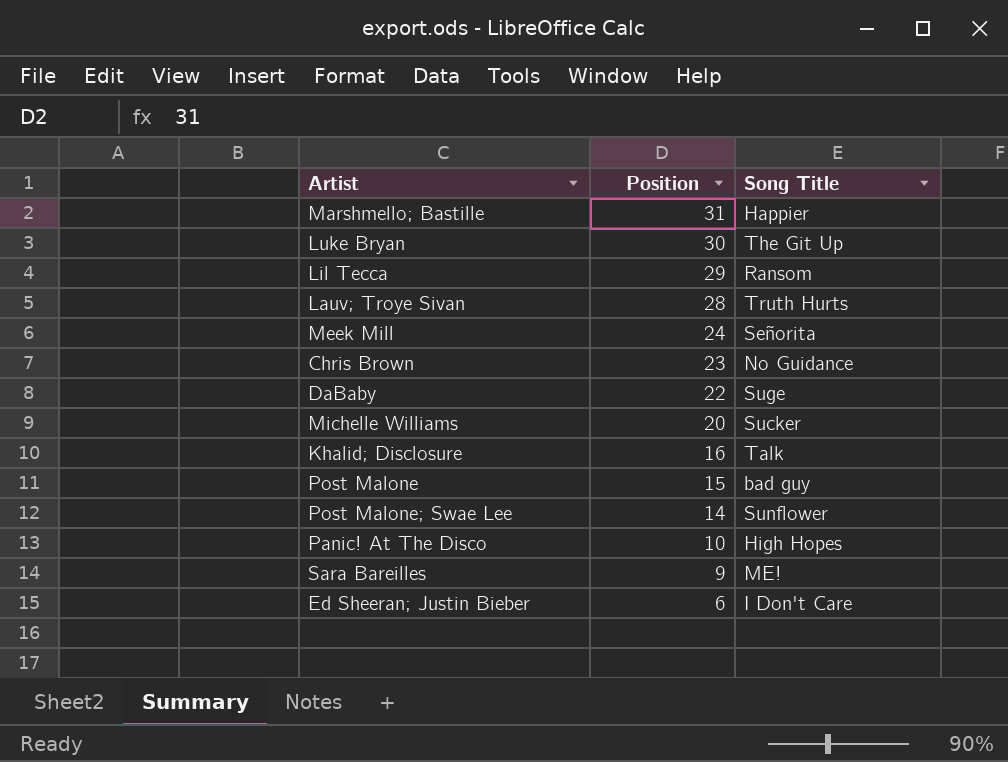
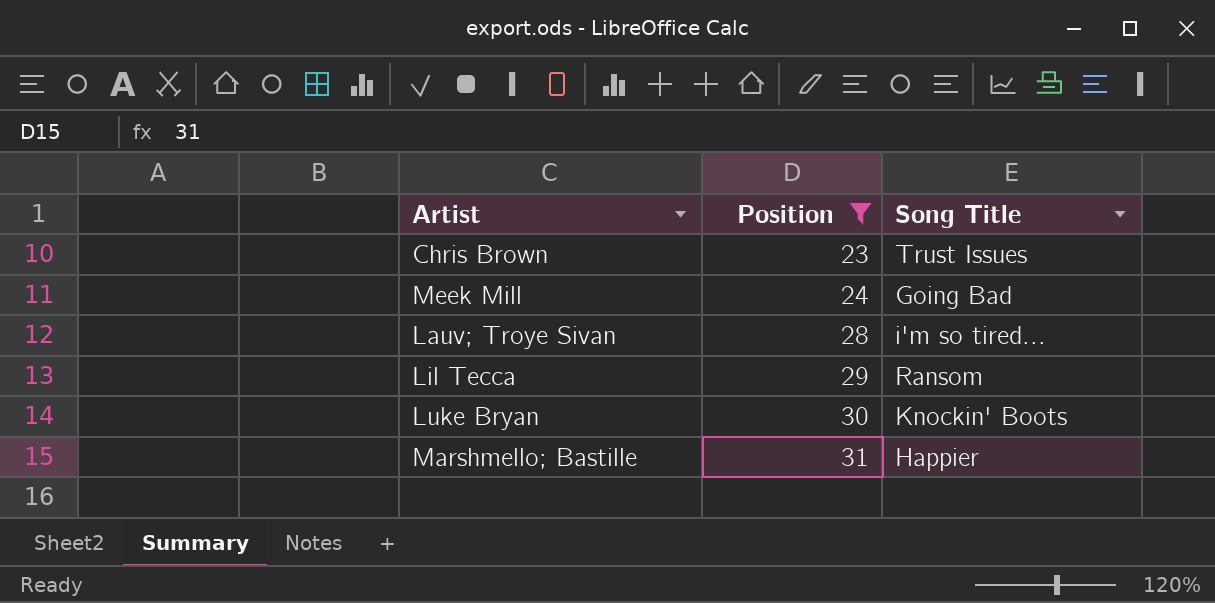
filter: none -> Position >= 23
row order: Position descending -> Position ascending
Chris Brown | Song Title: No Guidance -> Trust Issues
Meek Mill | Song Title: Señorita -> Going Bad
Lauv; Troye Sivan | Song Title: Truth Hurts -> i'm so tired...
Luke Bryan | Song Title: The Git Up -> Knockin' Boots

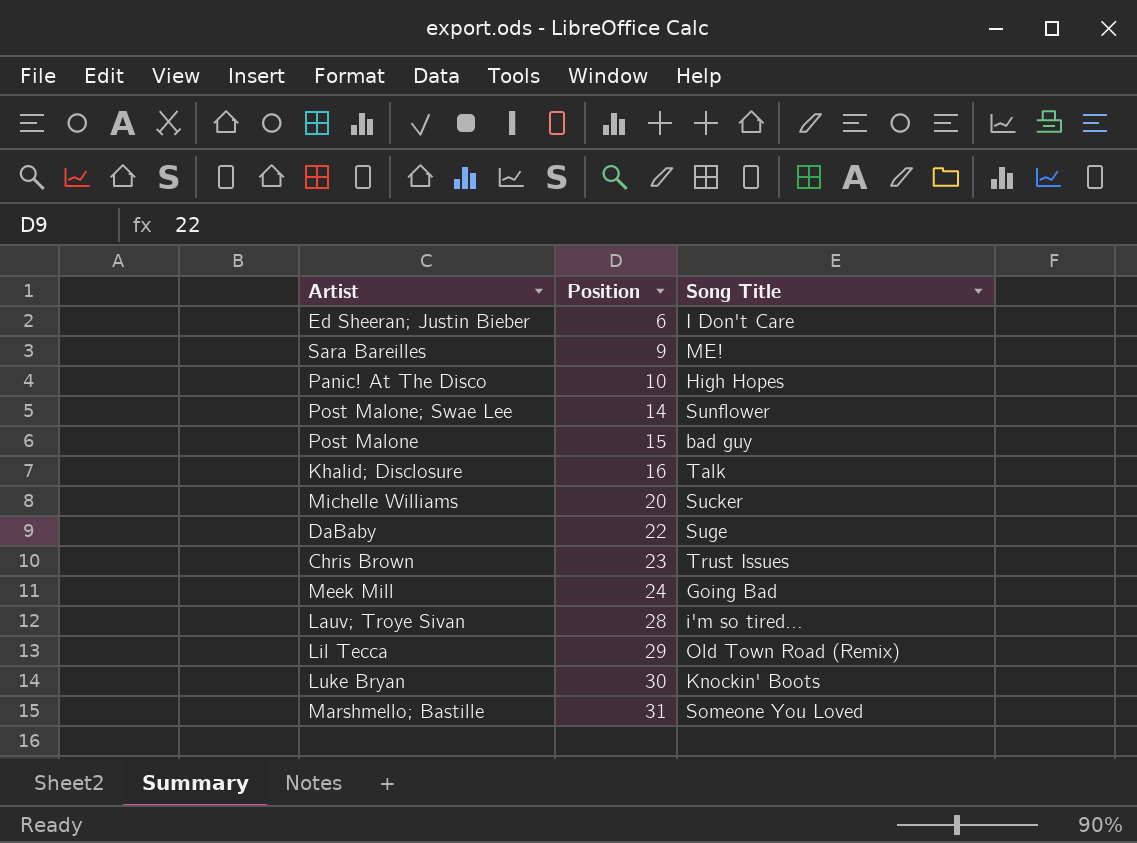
filter: Position >= 23 -> none
Lil Tecca | Song Title: Ransom -> Old Town Road (Remix)
Marshmello; Bastille | Song Title: Happier -> Someone You Loved

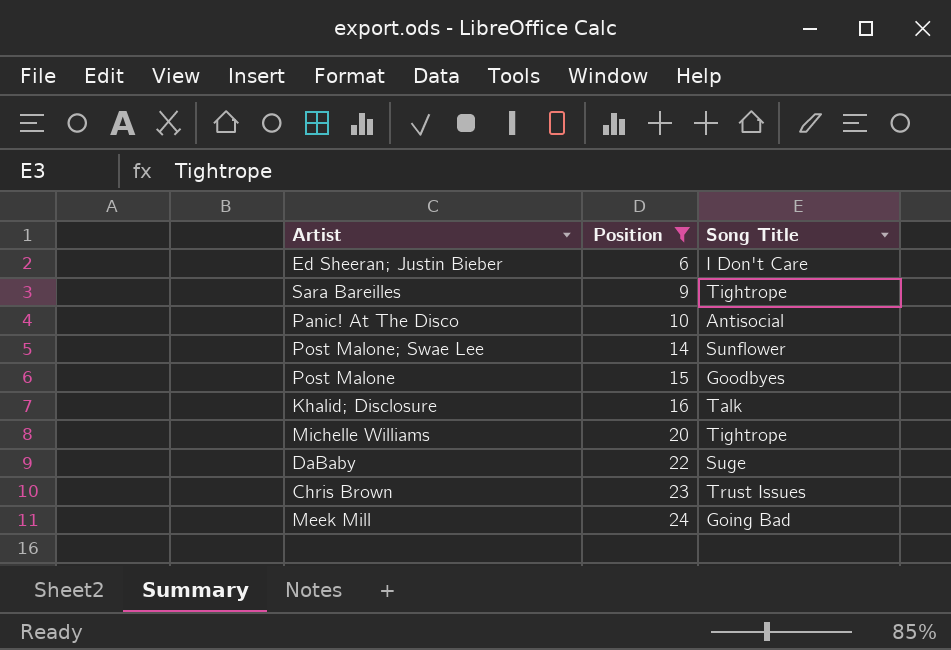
filter: none -> Position <= 24
Sara Bareilles | Song Title: ME! -> Tightrope
Panic! At The Disco | Song Title: High Hopes -> Antisocial
Post Malone | Song Title: bad guy -> Goodbyes
Michelle Williams | Song Title: Sucker -> Tightrope

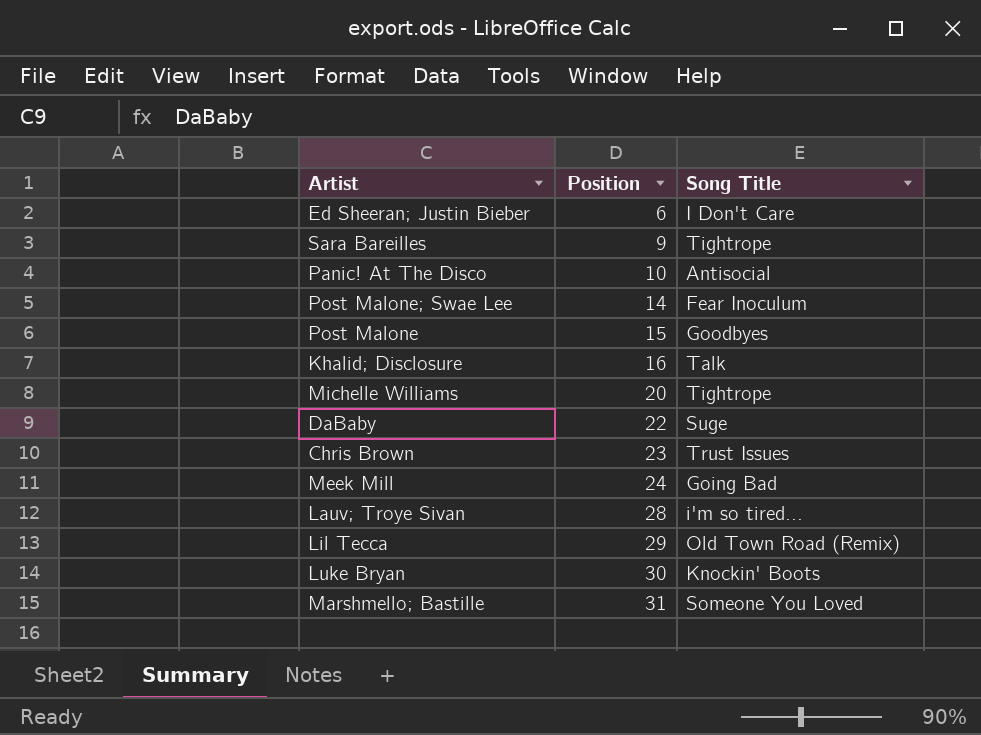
filter: Position <= 24 -> none
Post Malone; Swae Lee | Song Title: Sunflower -> Fear Inoculum

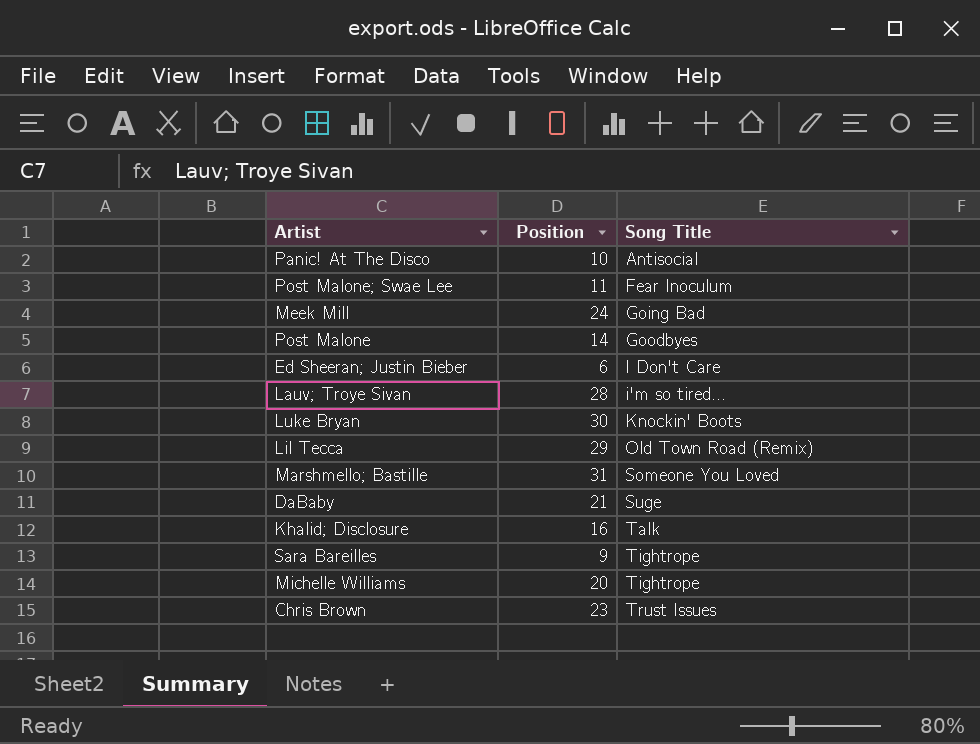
row order: Position ascending -> Song Title ascending
Post Malone; Swae Lee | Position: 14 -> 11
Post Malone | Position: 15 -> 14
DaBaby | Position: 22 -> 21

